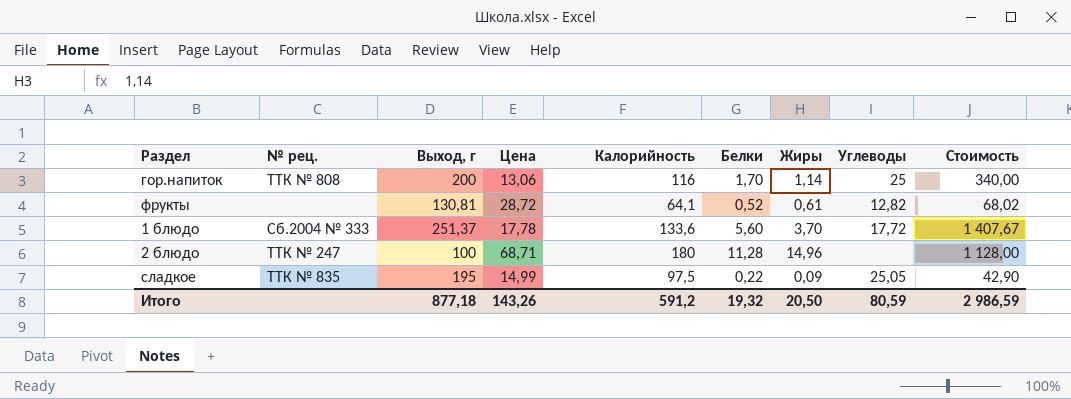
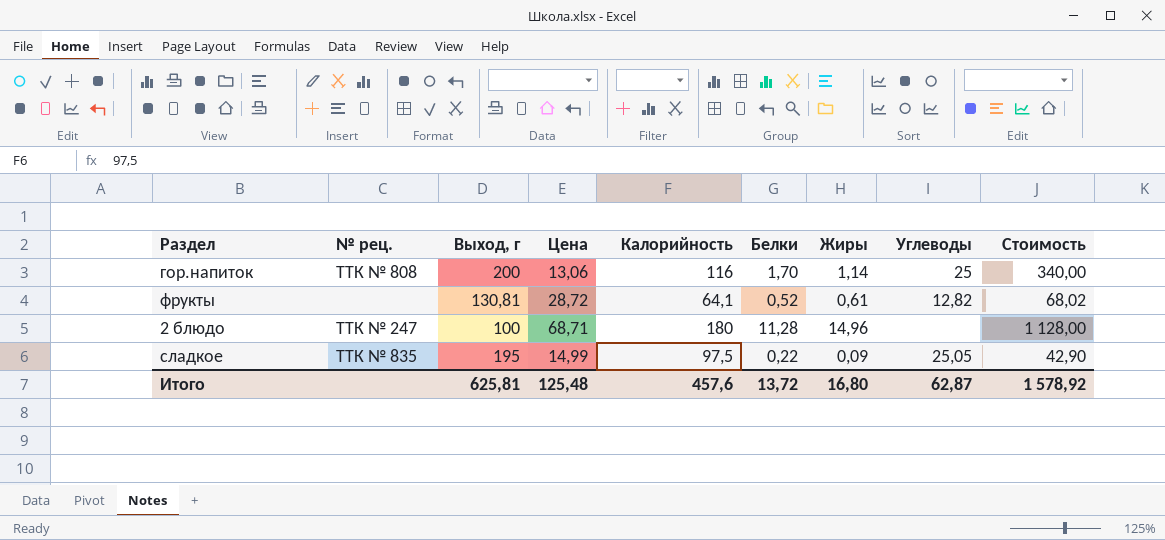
row 1 блюдо: Сб.2004 № 333 | 251,37 | 17,78 | 133,6 | 5,60 | 3,70 | 17,72 | 1 407,67 -> none
Итого | Выход, г: 877,18 -> 625,81
Итого | Цена: 143,26 -> 125,48
Итого | Калорийность: 591,2 -> 457,6
Итого | Белки: 19,32 -> 13,72
Итого | Жиры: 20,50 -> 16,80
Итого | Углеводы: 80,59 -> 62,87
Итого | Стоимость: 2 986,59 -> 1 578,92

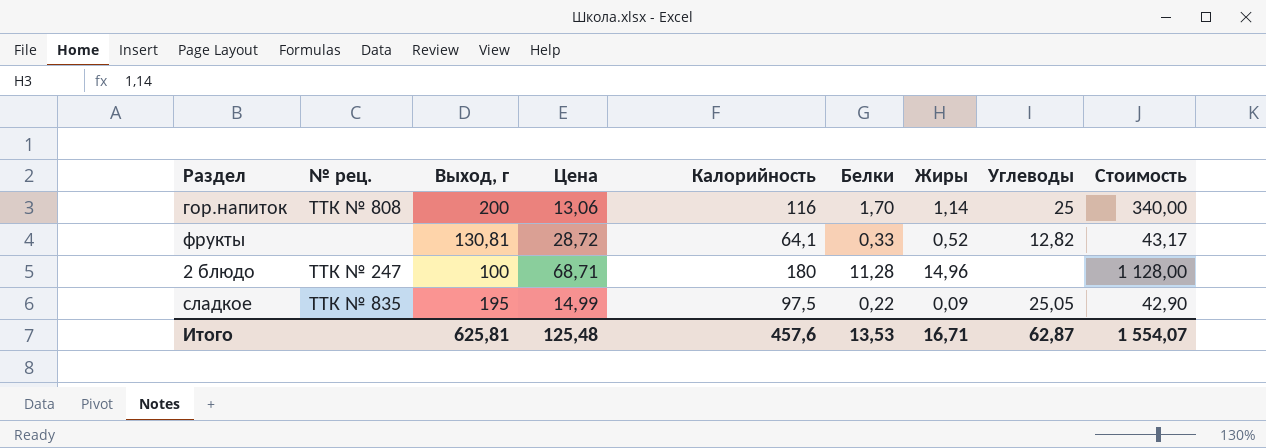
фрукты | Белки: 0,52 -> 0,33
фрукты | Жиры: 0,61 -> 0,52
фрукты | Стоимость: 68,02 -> 43,17
Итого | Белки: 13,72 -> 13,53
Итого | Жиры: 16,80 -> 16,71
Итого | Стоимость: 1 578,92 -> 1 554,07

